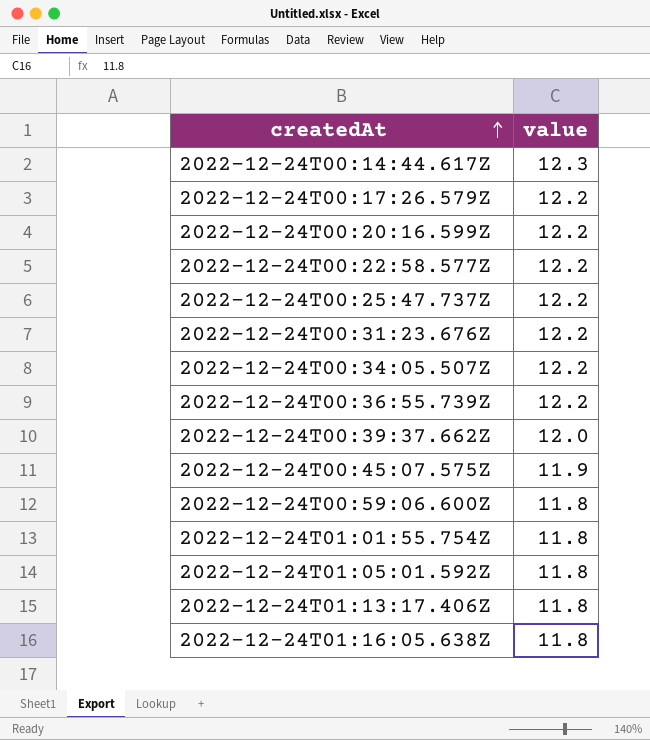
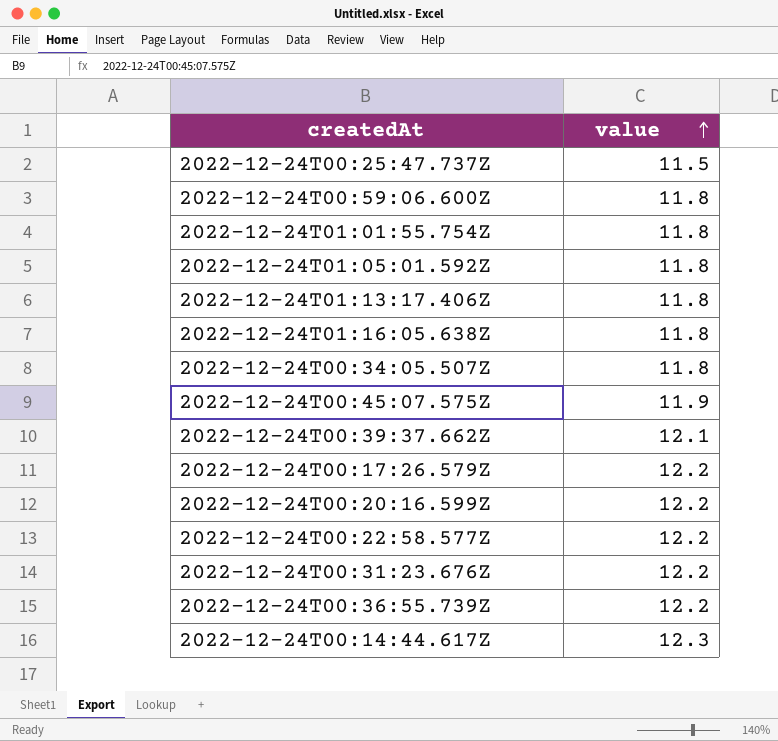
row order: createdAt ascending -> value ascending
2022-12-24T00:25:47.737Z | value: 12.2 -> 11.5
2022-12-24T00:34:05.507Z | value: 12.2 -> 11.8
2022-12-24T00:39:37.662Z | value: 12.0 -> 12.1

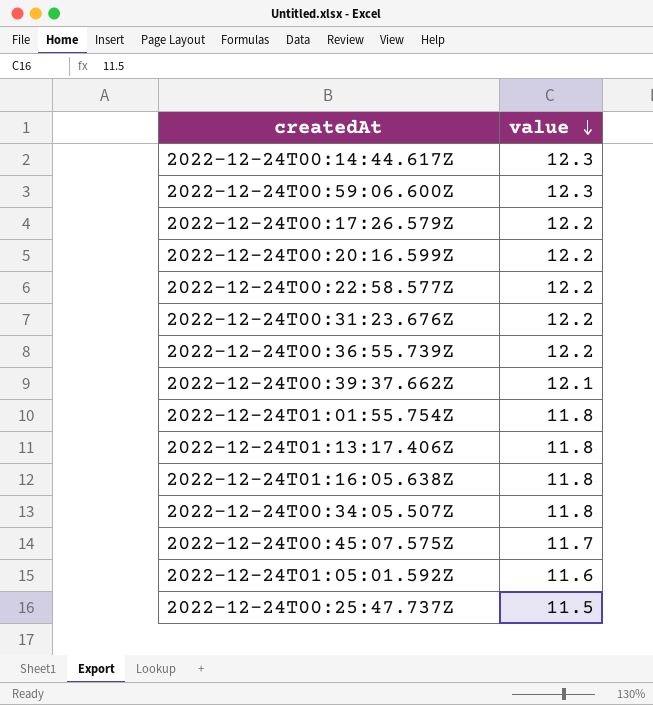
row order: value ascending -> value descending
2022-12-24T00:59:06.600Z | value: 11.8 -> 12.3
2022-12-24T00:45:07.575Z | value: 11.9 -> 11.7
2022-12-24T01:05:01.592Z | value: 11.8 -> 11.6

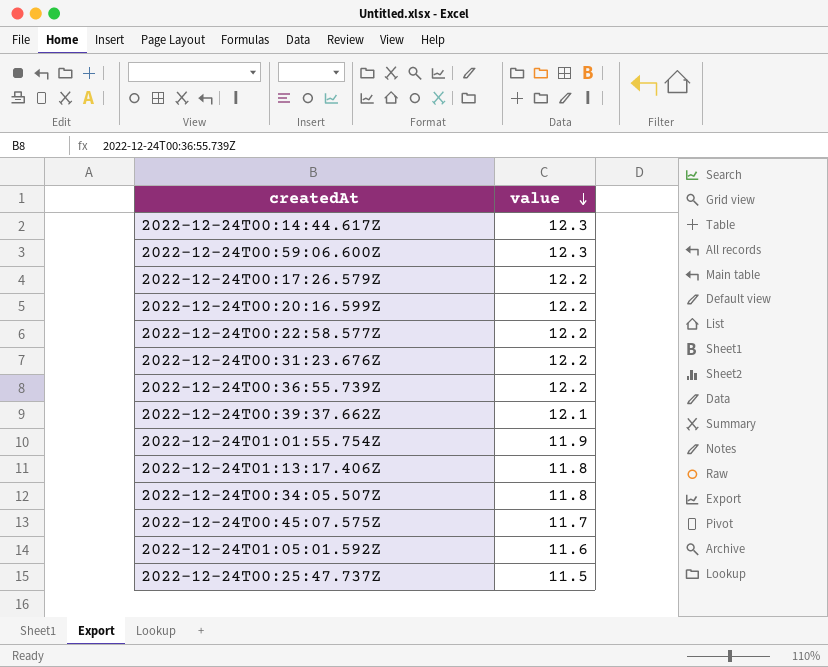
row 2022-12-24T01:16:05.638Z: 11.8 -> none
2022-12-24T01:01:55.754Z | value: 11.8 -> 11.9

